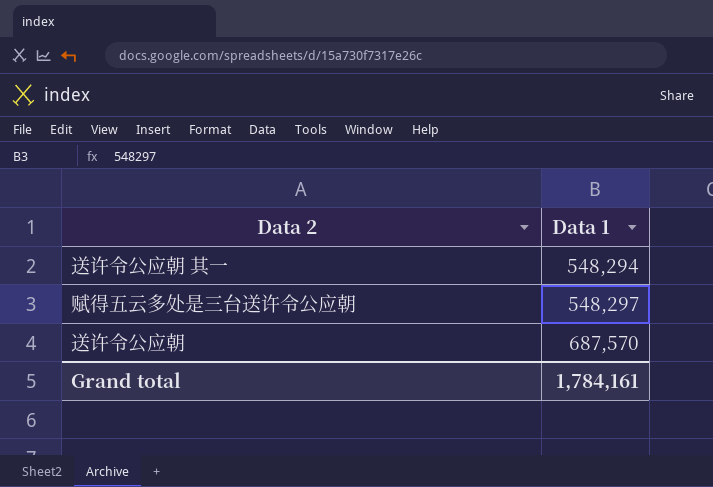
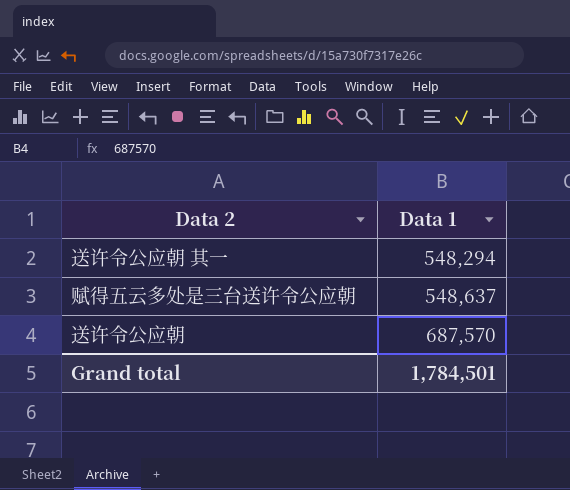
赋得五云多处是三台送许令公应朝 | Data 1: 548,297 -> 548,637
Grand total | Data 1: 1,784,161 -> 1,784,501

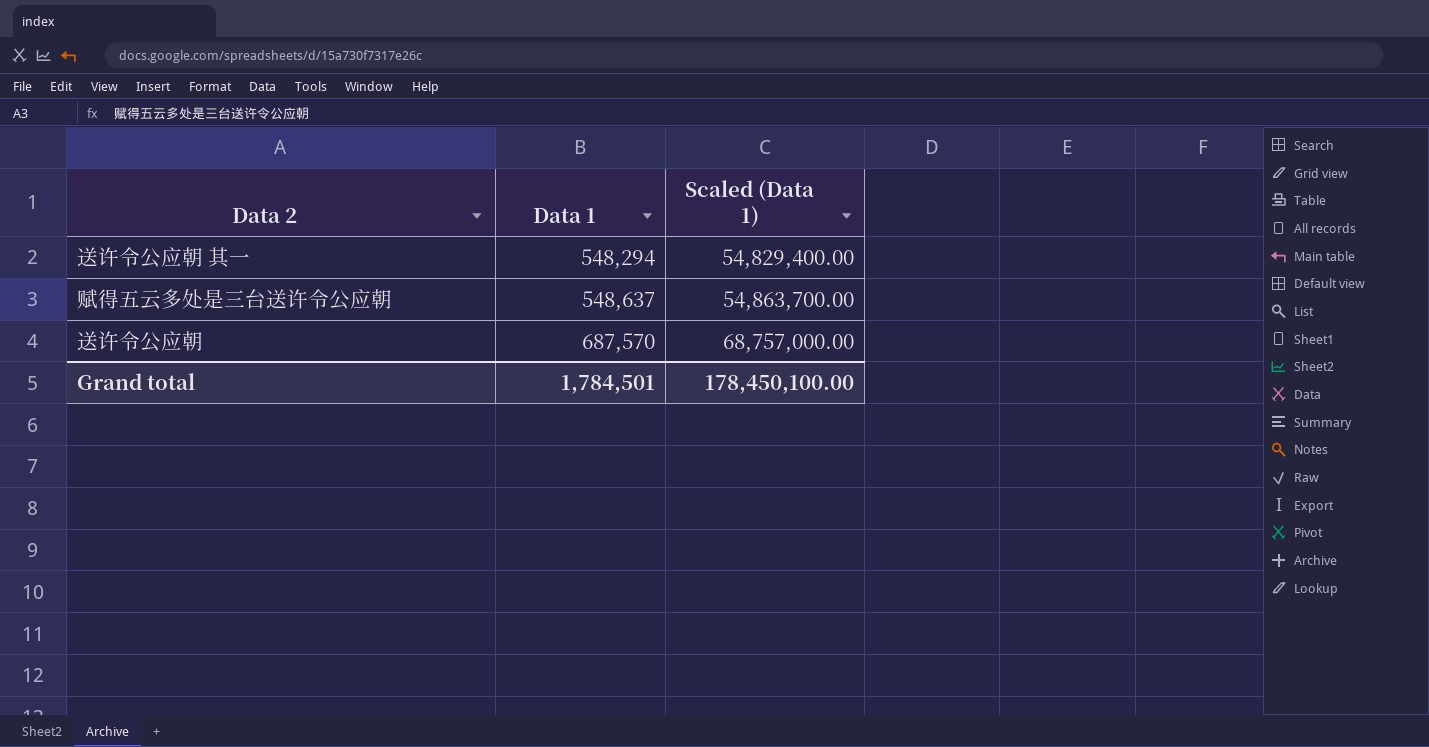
column Scaled (Data 1) | formula: none -> [Data 1] * 100

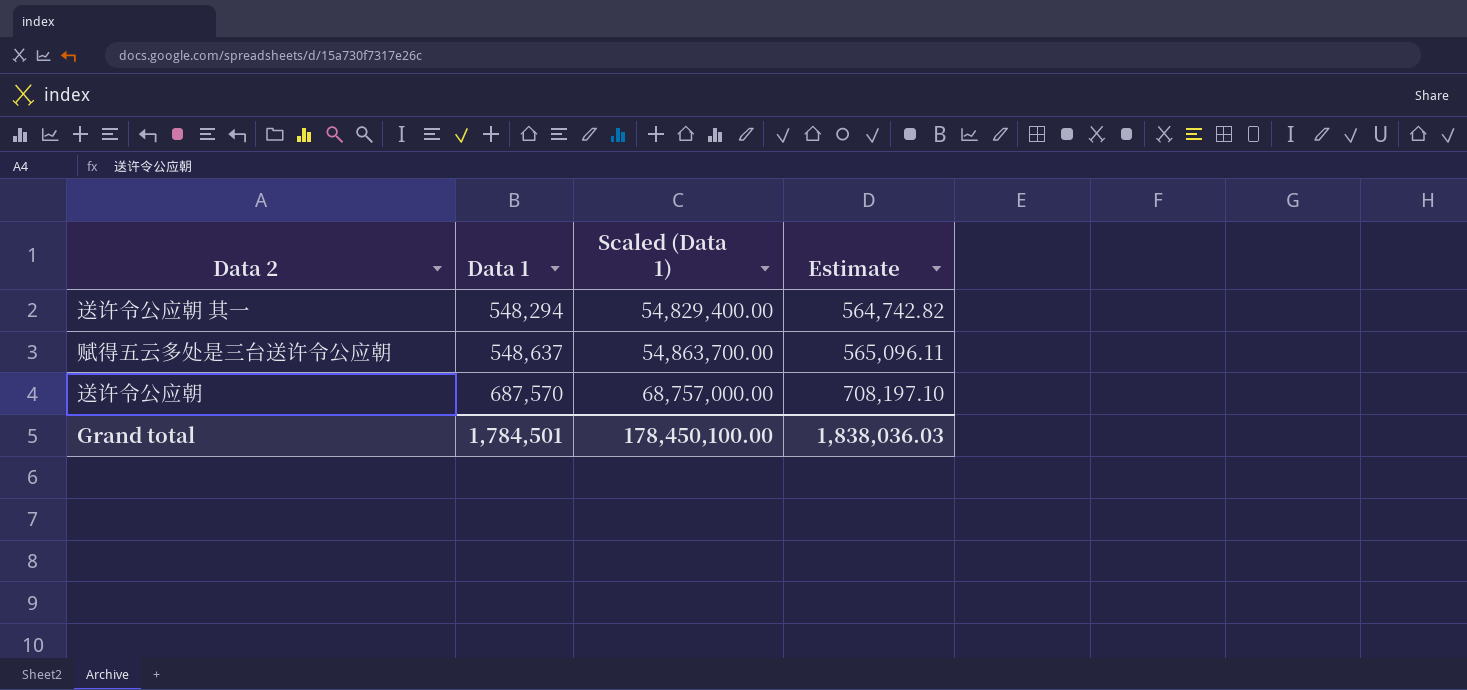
column Estimate | formula: none -> [Data 1] * 1.03

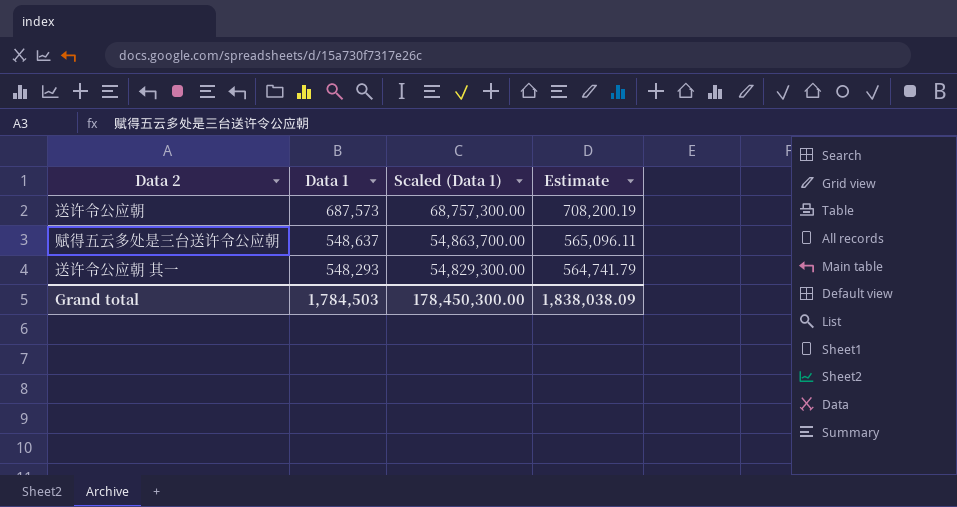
row order: Data 1 ascending -> Data 1 descending
送许令公应朝 | Data 1: 687,570 -> 687,573
送许令公应朝 | Scaled (Data 1): 68,757,000.00 -> 68,757,300.00
送许令公应朝 | Estimate: 708,197.10 -> 708,200.19
送许令公应朝 其一 | Data 1: 548,294 -> 548,293
送许令公应朝 其一 | Scaled (Data 1): 54,829,400.00 -> 54,829,300.00
送许令公应朝 其一 | Estimate: 564,742.82 -> 564,741.79
Grand total | Data 1: 1,784,501 -> 1,784,503
Grand total | Scaled (Data 1): 178,450,100.00 -> 178,450,300.00
Grand total | Estimate: 1,838,036.03 -> 1,838,038.09

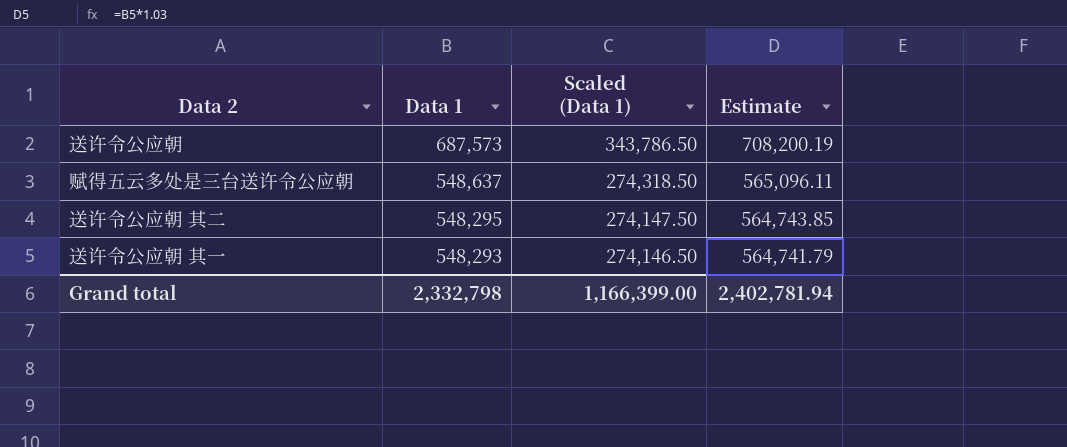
column Scaled (Data 1) | formula: [Data 1] * 100 -> [Data 1] * 0.5
row 送许令公应朝 其二: none -> 548,295 | 274,147.50 | 564,743.85
Grand total | Data 1: 1,784,503 -> 2,332,798
Grand total | Scaled (Data 1): 178,450,300.00 -> 1,166,399.00
Grand total | Estimate: 1,838,038.09 -> 2,402,781.94

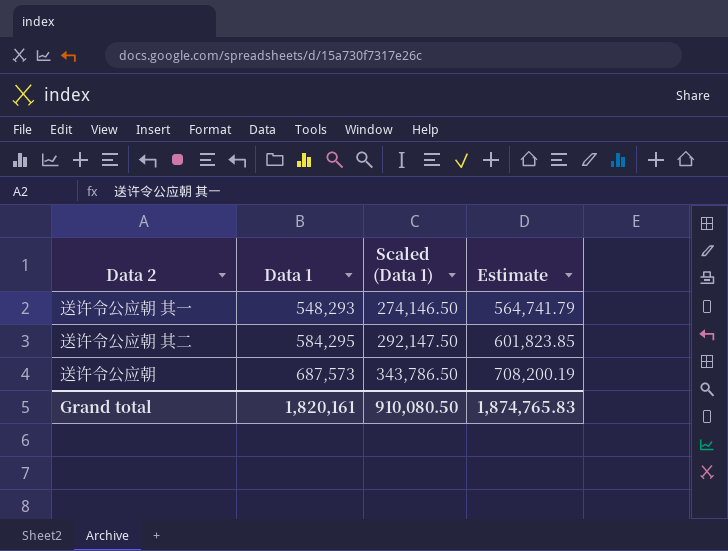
row order: Data 1 descending -> Data 1 ascending
row 赋得五云多处是三台送许令公应朝: 548,637 | 274,318.50 | 565,096.11 -> none
送许令公应朝 其二 | Data 1: 548,295 -> 584,295
送许令公应朝 其二 | Scaled (Data 1): 274,147.50 -> 292,147.50
送许令公应朝 其二 | Estimate: 564,743.85 -> 601,823.85
Grand total | Data 1: 2,332,798 -> 1,820,161
Grand total | Scaled (Data 1): 1,166,399.00 -> 910,080.50
Grand total | Estimate: 2,402,781.94 -> 1,874,765.83

